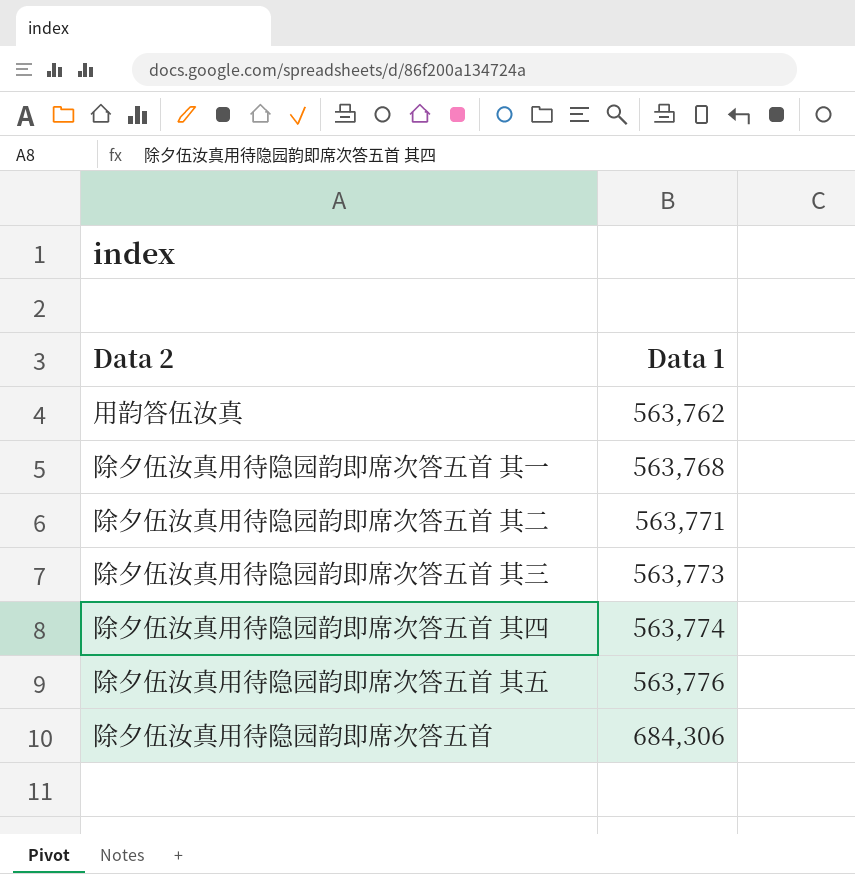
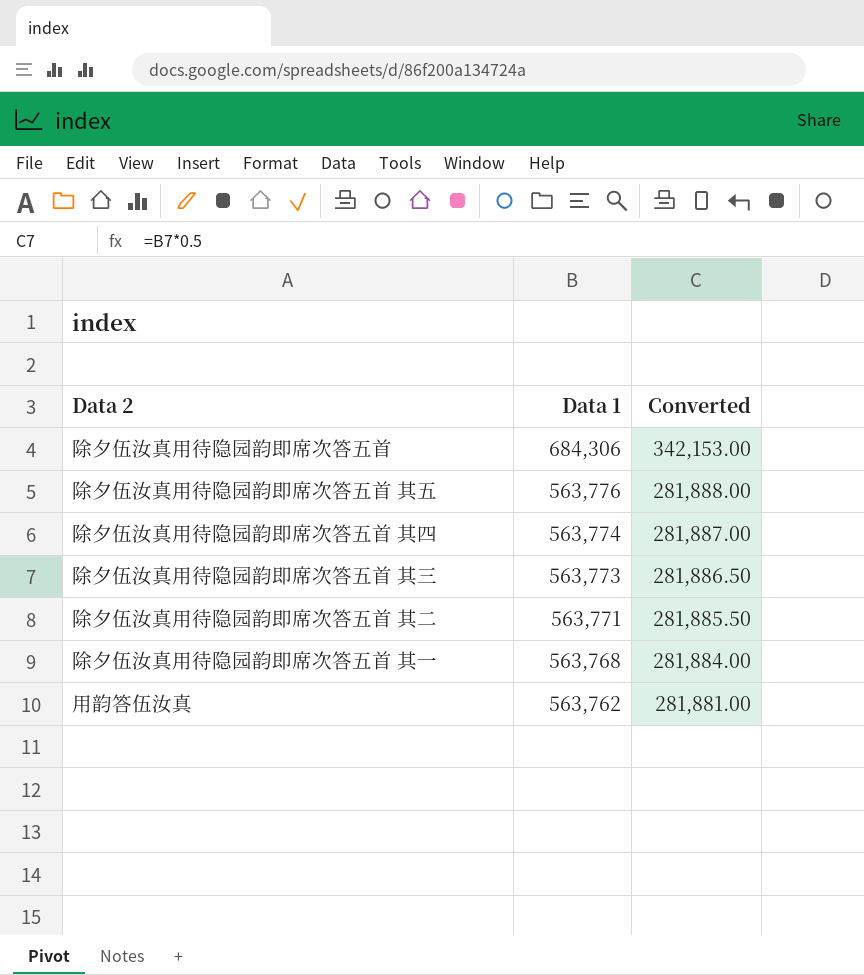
row order: Data 1 ascending -> Data 1 descending
column Converted | formula: none -> [Data 1] * 0.5

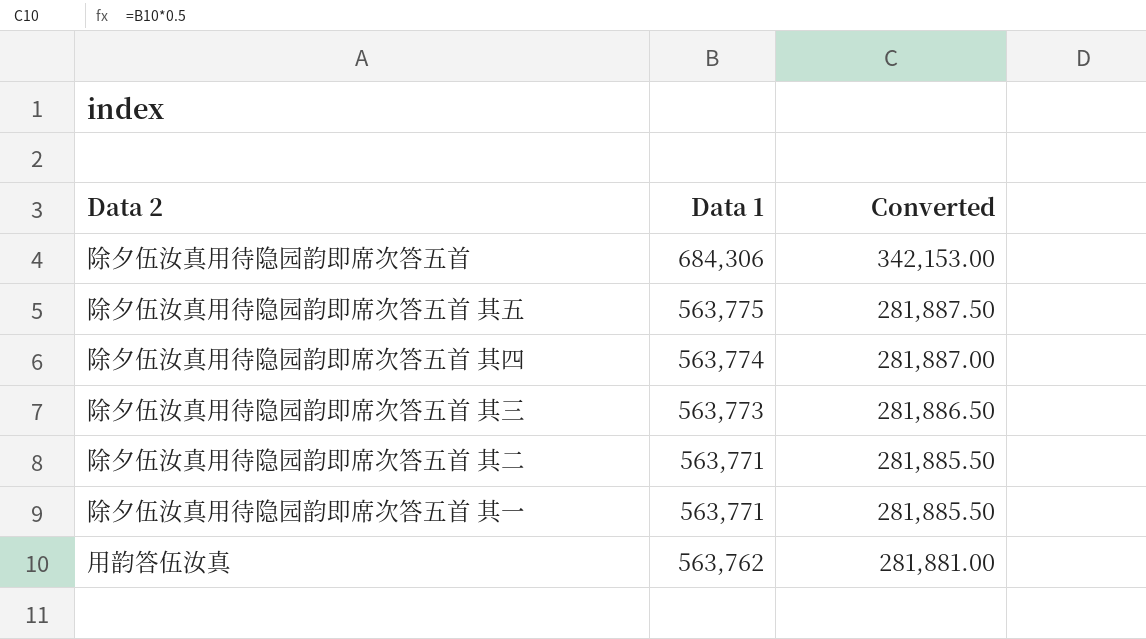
除夕伍汝真用待隐园韵即席次答五首 其五 | Data 1: 563,776 -> 563,775
除夕伍汝真用待隐园韵即席次答五首 其五 | Converted: 281,888.00 -> 281,887.50
除夕伍汝真用待隐园韵即席次答五首 其一 | Data 1: 563,768 -> 563,771
除夕伍汝真用待隐园韵即席次答五首 其一 | Converted: 281,884.00 -> 281,885.50

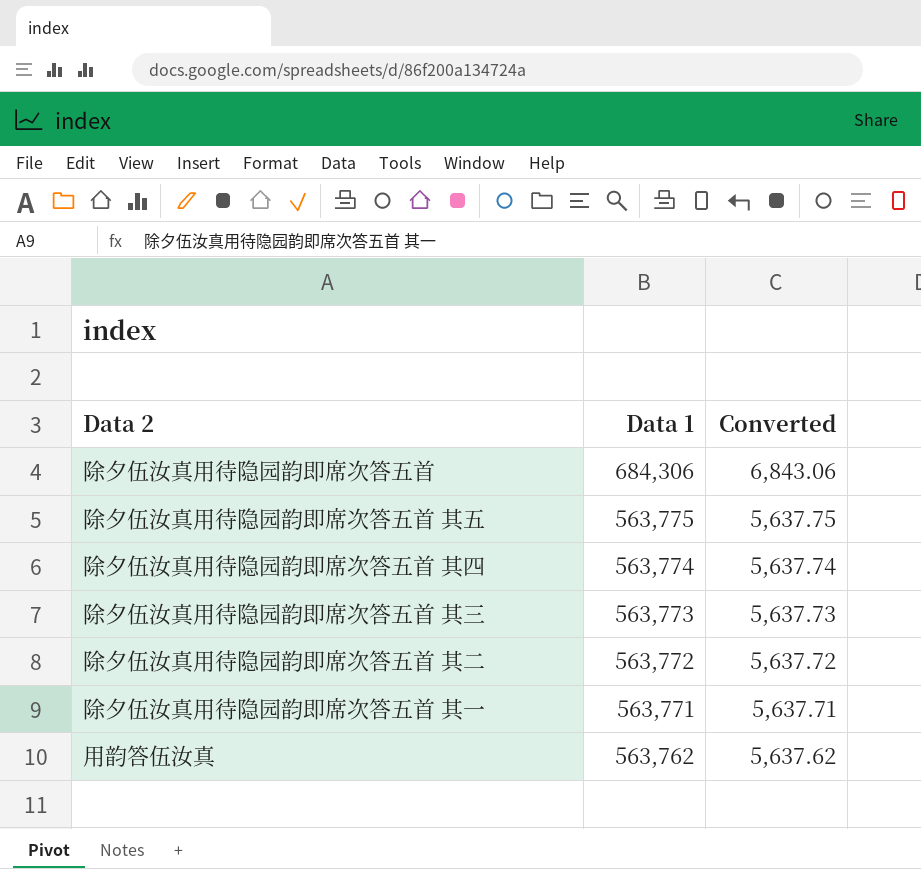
column Converted | formula: [Data 1] * 0.5 -> [Data 1] * 0.01
除夕伍汝真用待隐园韵即席次答五首 其二 | Data 1: 563,771 -> 563,772

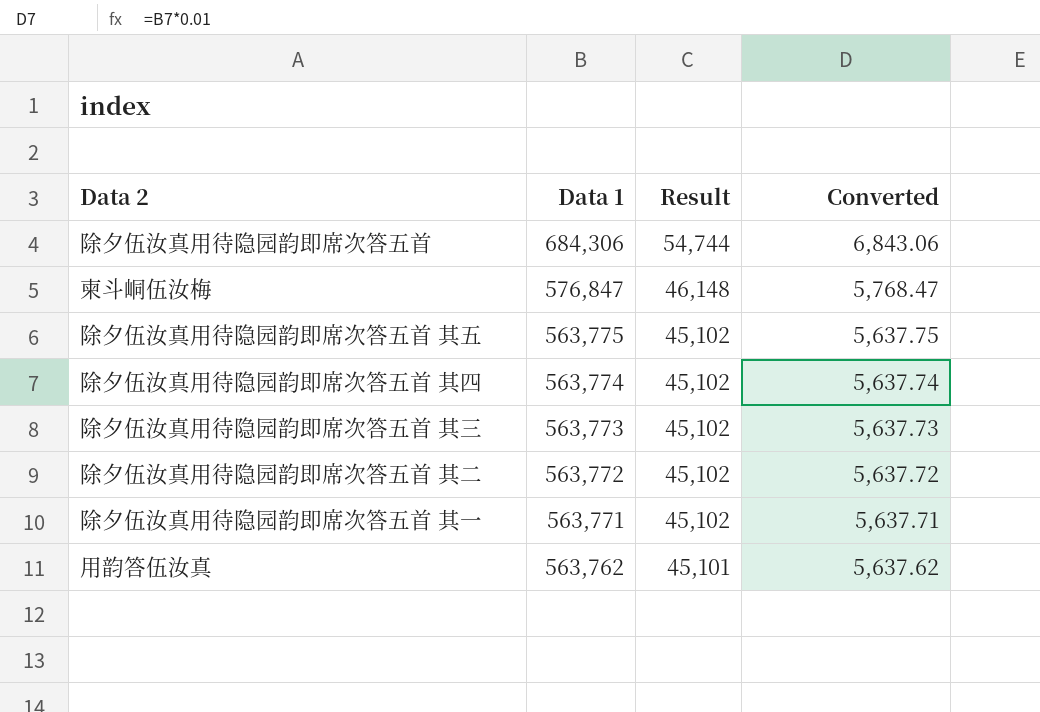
column Result | formula: none -> [Data 1] * 0.08
row 柬斗峒伍汝梅: none -> 576,847 | 46,148 | 5,768.47

